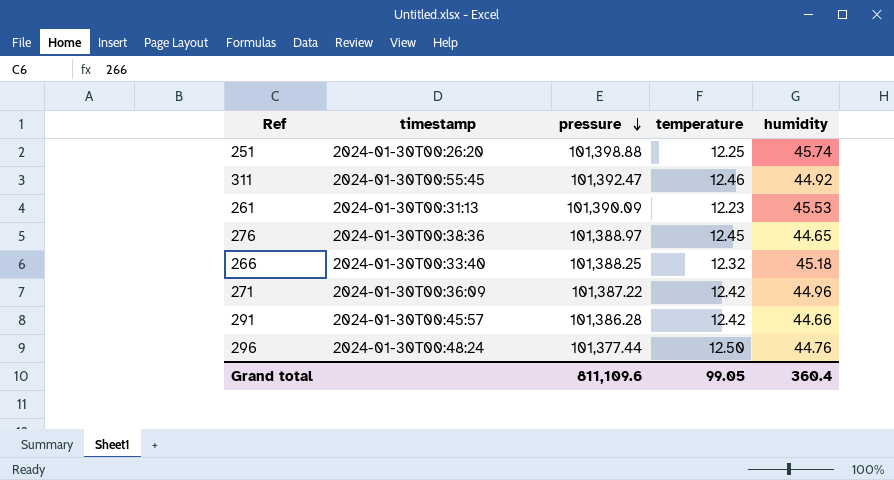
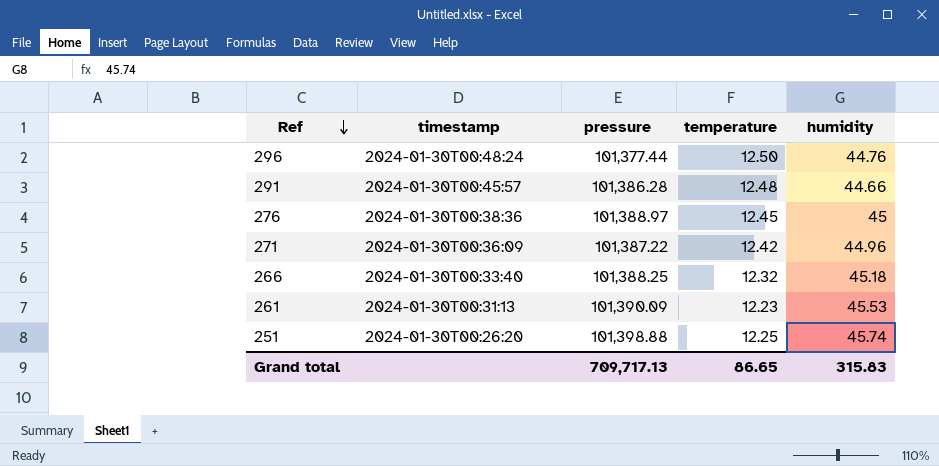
row order: pressure descending -> Ref descending
row 311: 2024-01-30T00:55:45 | 101,392.47 | 12.46 | 44.92 -> none
291 | temperature: 12.42 -> 12.48
276 | humidity: 44.65 -> 45
Grand total | pressure: 811,109.6 -> 709,717.13
Grand total | temperature: 99.05 -> 86.65
Grand total | humidity: 360.4 -> 315.83

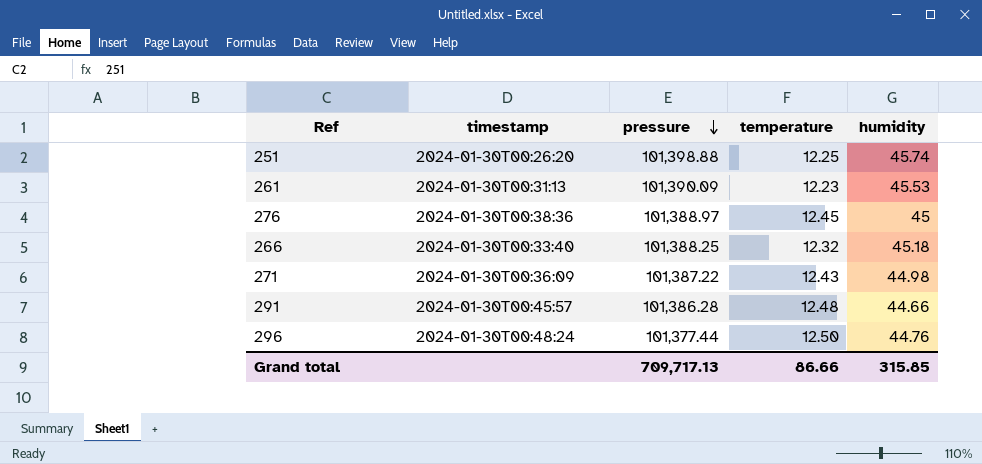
row order: Ref descending -> pressure descending
271 | temperature: 12.42 -> 12.43
271 | humidity: 44.96 -> 44.98
Grand total | temperature: 86.65 -> 86.66
Grand total | humidity: 315.83 -> 315.85

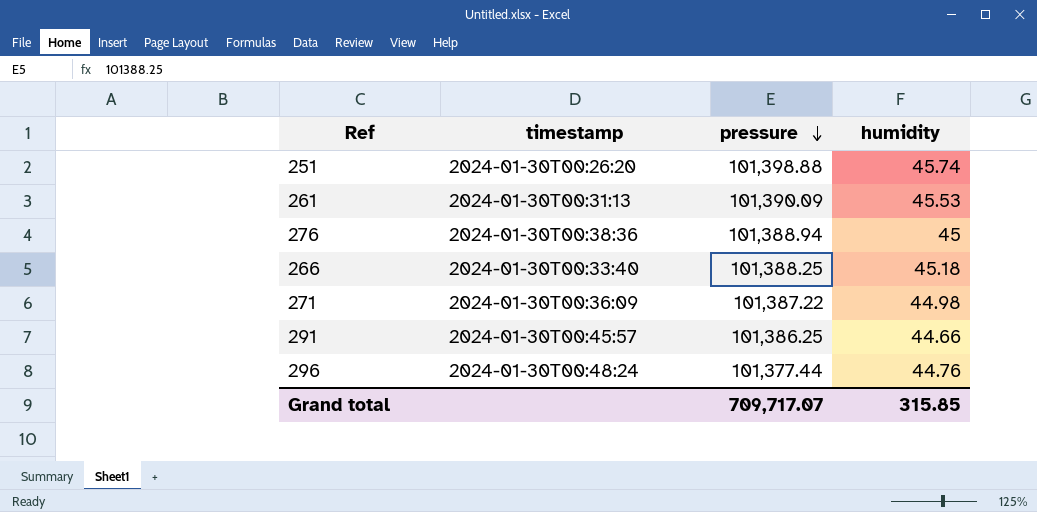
column temperature | position: 4 -> none
276 | pressure: 101,388.97 -> 101,388.94
291 | pressure: 101,386.28 -> 101,386.25
Grand total | pressure: 709,717.13 -> 709,717.07

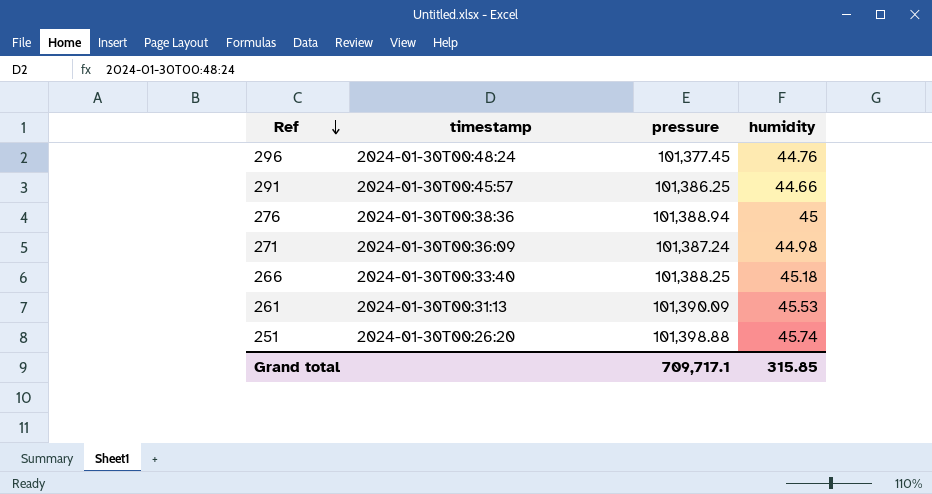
row order: pressure descending -> Ref descending
296 | pressure: 101,377.44 -> 101,377.45
271 | pressure: 101,387.22 -> 101,387.24
Grand total | pressure: 709,717.07 -> 709,717.1

